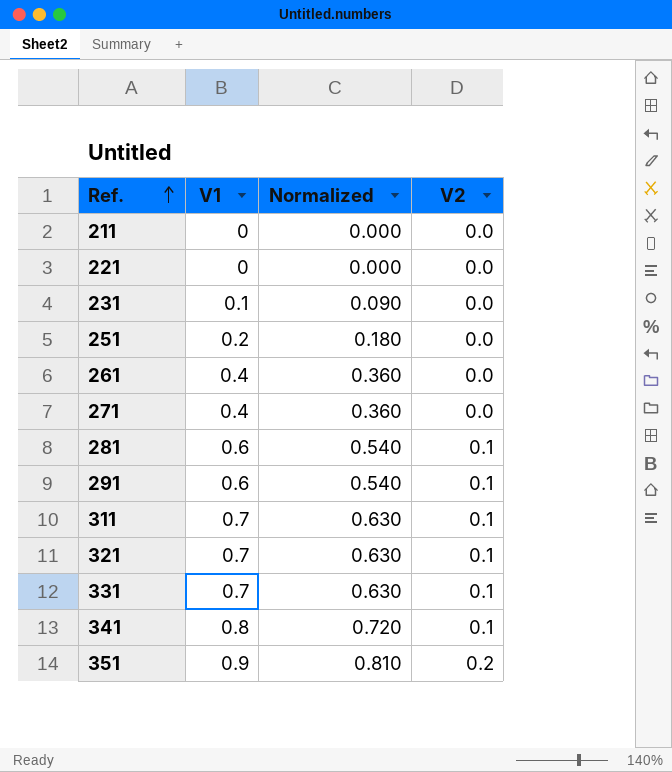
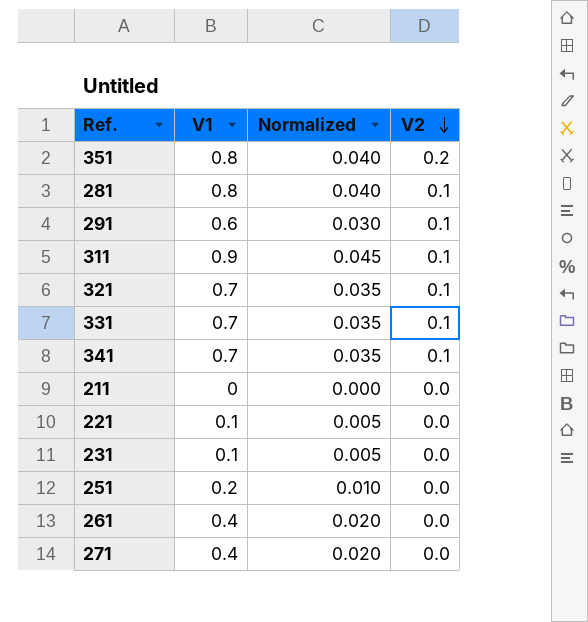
row order: Ref. ascending -> V2 descending
column Normalized | formula: [V1] * 0.9 -> [V1] * 0.05
351 | V1: 0.9 -> 0.8
281 | V1: 0.6 -> 0.8
311 | V1: 0.7 -> 0.9
341 | V1: 0.8 -> 0.7
221 | V1: 0 -> 0.1

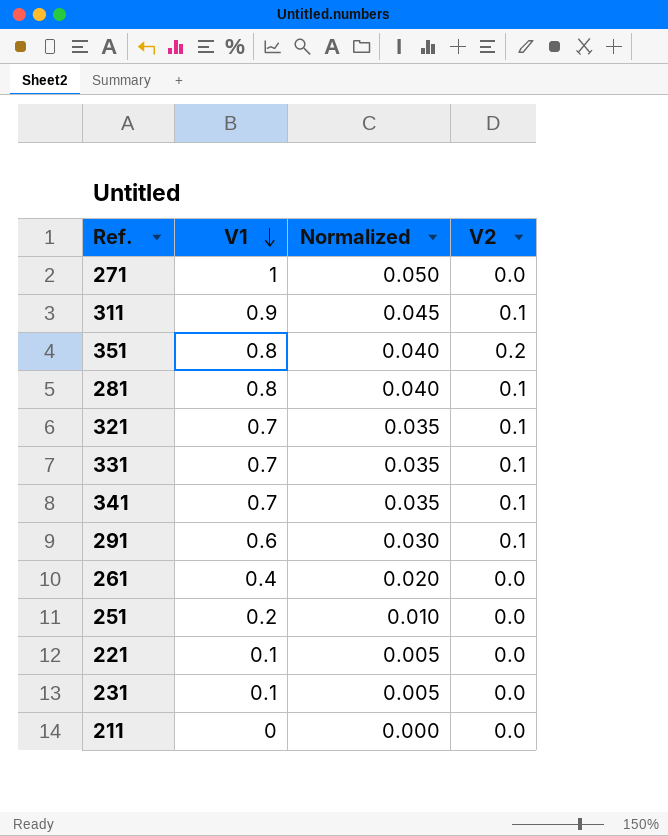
row order: V2 descending -> V1 descending
271 | V1: 0.4 -> 1
271 | Normalized: 0.020 -> 0.050

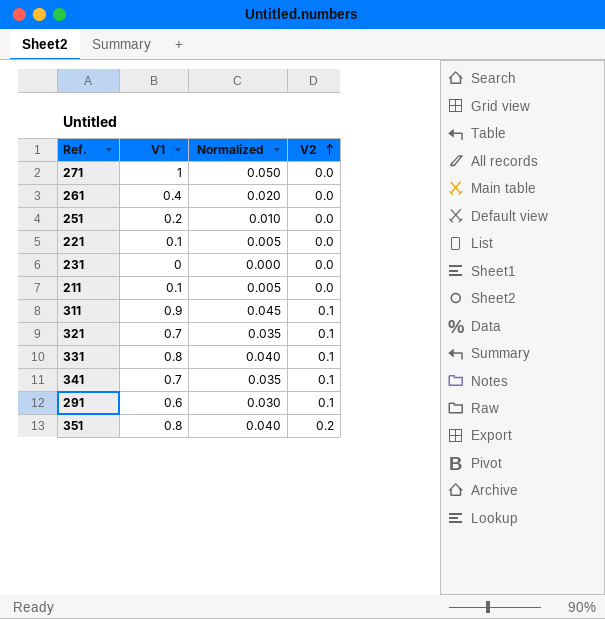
row order: V1 descending -> V2 ascending
row 281: 0.8 | 0.040 | 0.1 -> none
231 | V1: 0.1 -> 0
231 | Normalized: 0.005 -> 0.000
211 | V1: 0 -> 0.1
211 | Normalized: 0.000 -> 0.005
331 | V1: 0.7 -> 0.8
331 | Normalized: 0.035 -> 0.040

